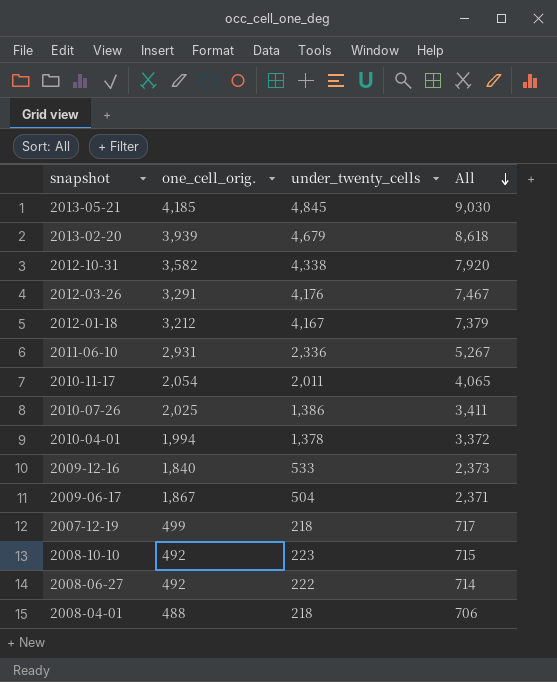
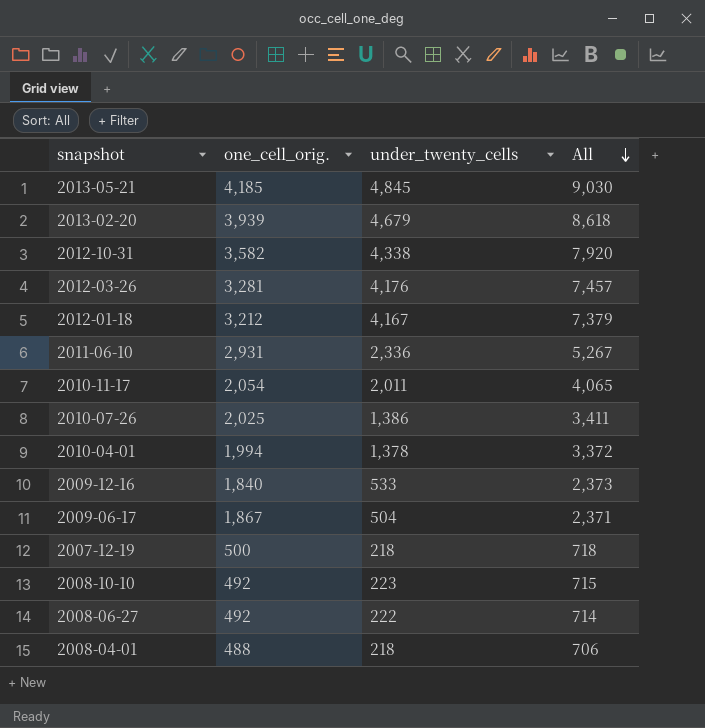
2012-03-26 | one_cell_orig.: 3,291 -> 3,281
2012-03-26 | All: 7,467 -> 7,457
2007-12-19 | one_cell_orig.: 499 -> 500
2007-12-19 | All: 717 -> 718

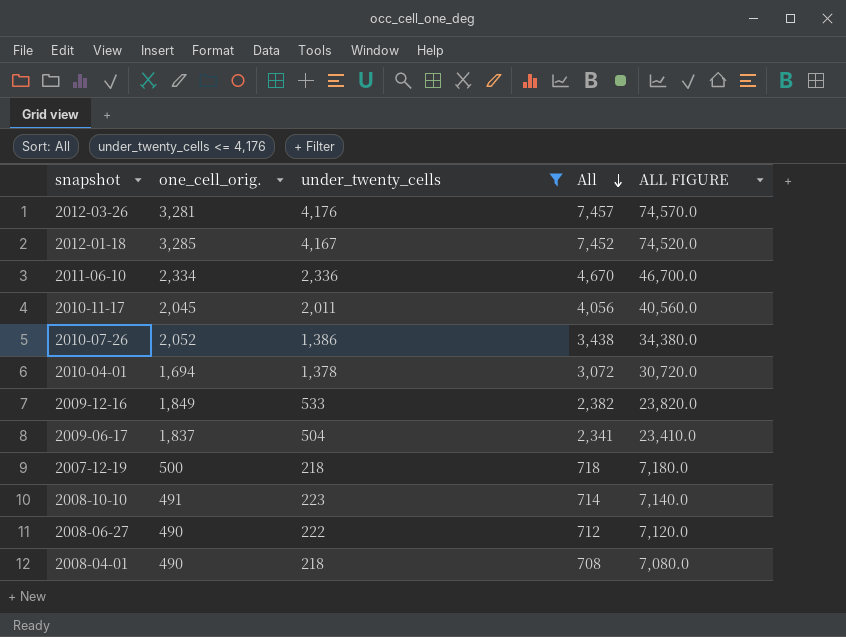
filter: none -> under_twenty_cells <= 4,176
column ALL FIGURE | formula: none -> [All] * 10
2012-01-18 | one_cell_orig.: 3,212 -> 3,285
2012-01-18 | All: 7,379 -> 7,452
2011-06-10 | one_cell_orig.: 2,931 -> 2,334
2011-06-10 | All: 5,267 -> 4,670
2010-11-17 | one_cell_orig.: 2,054 -> 2,045
2010-11-17 | All: 4,065 -> 4,056
2010-07-26 | one_cell_orig.: 2,025 -> 2,052
2010-07-26 | All: 3,411 -> 3,438
2010-04-01 | one_cell_orig.: 1,994 -> 1,694
2010-04-01 | All: 3,372 -> 3,072
2009-12-16 | one_cell_orig.: 1,840 -> 1,849
2009-12-16 | All: 2,373 -> 2,382
2009-06-17 | one_cell_orig.: 1,867 -> 1,837
2009-06-17 | All: 2,371 -> 2,341
2008-10-10 | one_cell_orig.: 492 -> 491
2008-10-10 | All: 715 -> 714
2008-06-27 | one_cell_orig.: 492 -> 490
2008-06-27 | All: 714 -> 712
2008-04-01 | one_cell_orig.: 488 -> 490
2008-04-01 | All: 706 -> 708

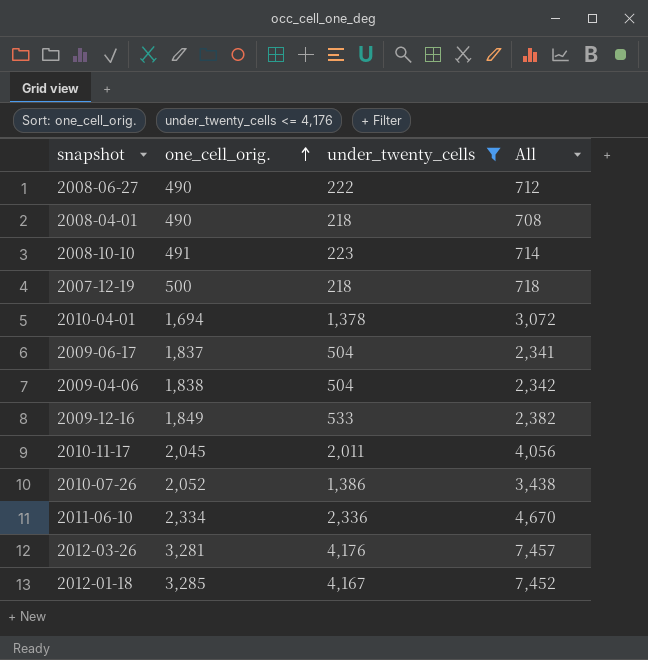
row order: All descending -> one_cell_orig. ascending
column ALL FIGURE | formula: [All] * 10 -> none
row 2009-04-06: none -> 1,838 | 504 | 2,342

